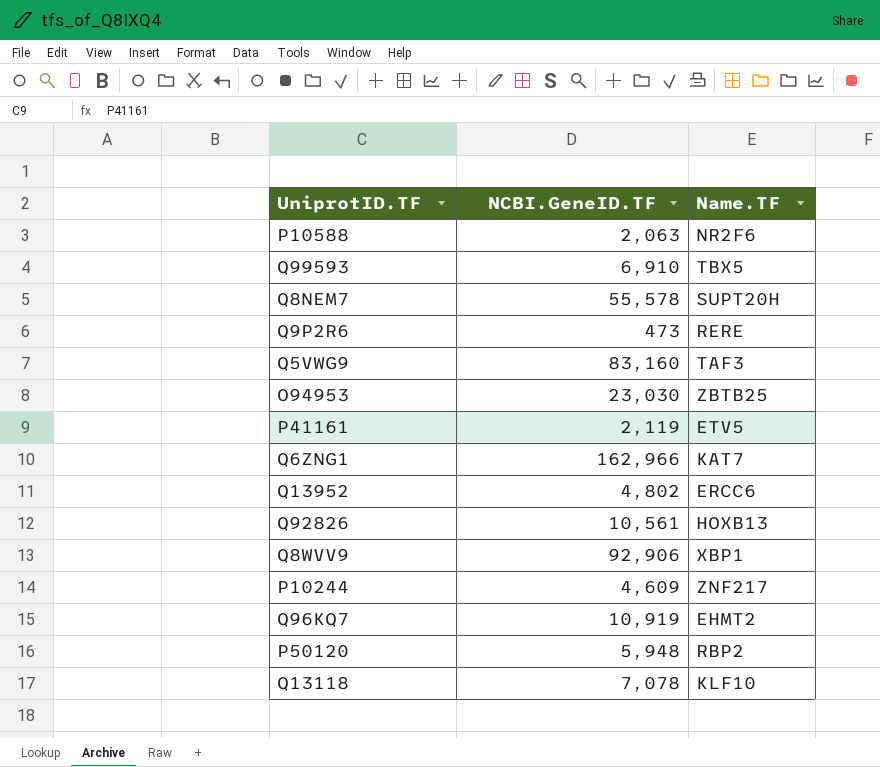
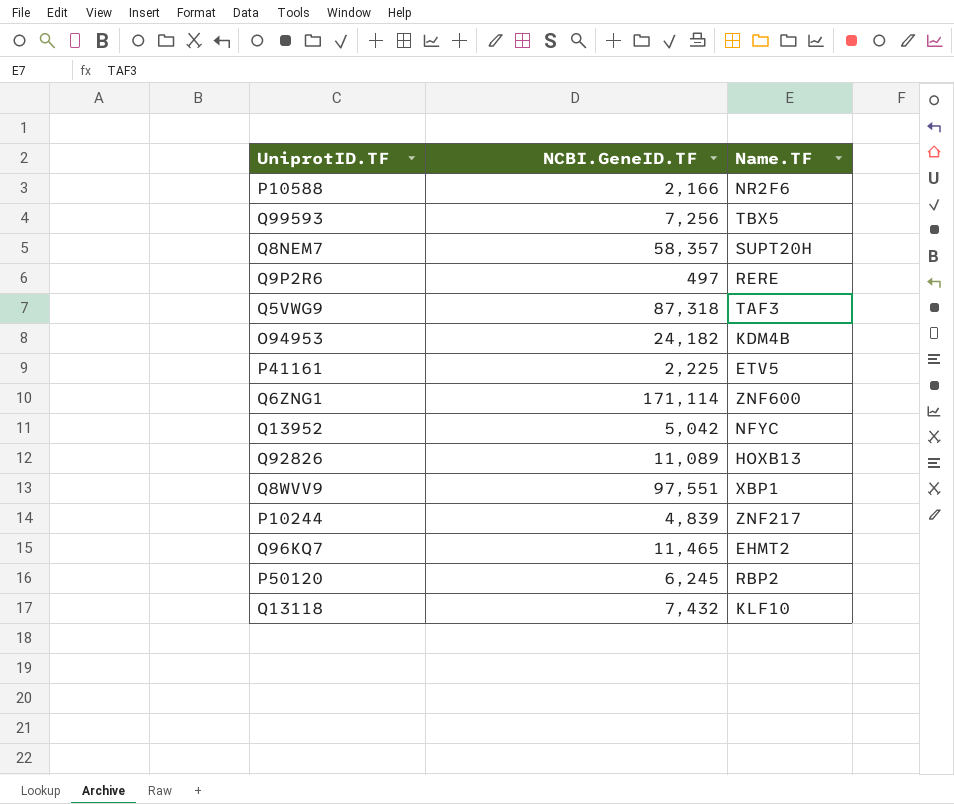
P10588 | NCBI.GeneID.TF: 2,063 -> 2,166
Q99593 | NCBI.GeneID.TF: 6,910 -> 7,256
Q8NEM7 | NCBI.GeneID.TF: 55,578 -> 58,357
Q9P2R6 | NCBI.GeneID.TF: 473 -> 497
Q5VWG9 | NCBI.GeneID.TF: 83,160 -> 87,318
O94953 | NCBI.GeneID.TF: 23,030 -> 24,182
O94953 | Name.TF: ZBTB25 -> KDM4B
P41161 | NCBI.GeneID.TF: 2,119 -> 2,225
Q6ZNG1 | NCBI.GeneID.TF: 162,966 -> 171,114
Q6ZNG1 | Name.TF: KAT7 -> ZNF600
Q13952 | NCBI.GeneID.TF: 4,802 -> 5,042
Q13952 | Name.TF: ERCC6 -> NFYC
Q92826 | NCBI.GeneID.TF: 10,561 -> 11,089
Q8WVV9 | NCBI.GeneID.TF: 92,906 -> 97,551
P10244 | NCBI.GeneID.TF: 4,609 -> 4,839
Q96KQ7 | NCBI.GeneID.TF: 10,919 -> 11,465
P50120 | NCBI.GeneID.TF: 5,948 -> 6,245
Q13118 | NCBI.GeneID.TF: 7,078 -> 7,432

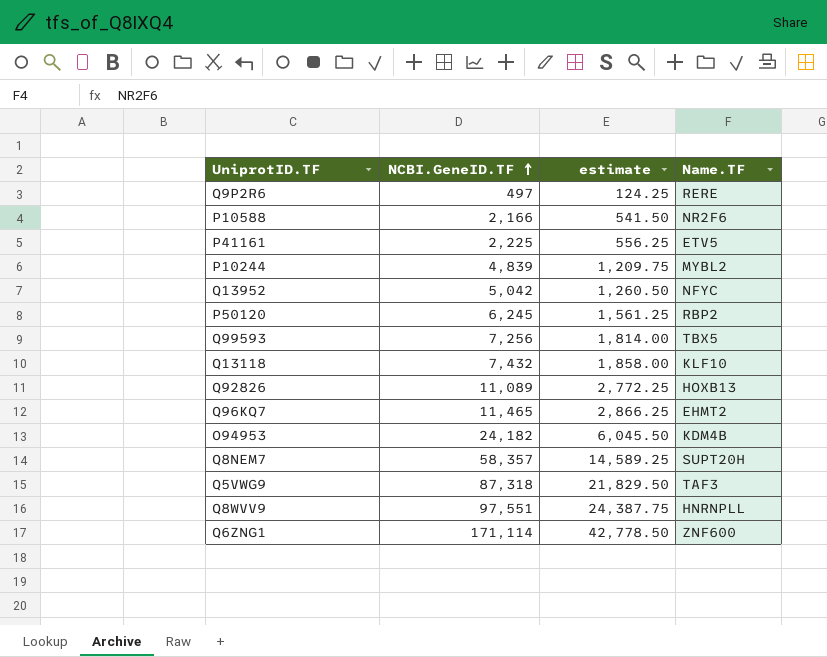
row order: none -> NCBI.GeneID.TF ascending
column estimate | formula: none -> [NCBI.GeneID.TF] * 0.25
P10244 | Name.TF: ZNF217 -> MYBL2
Q8WVV9 | Name.TF: XBP1 -> HNRNPLL

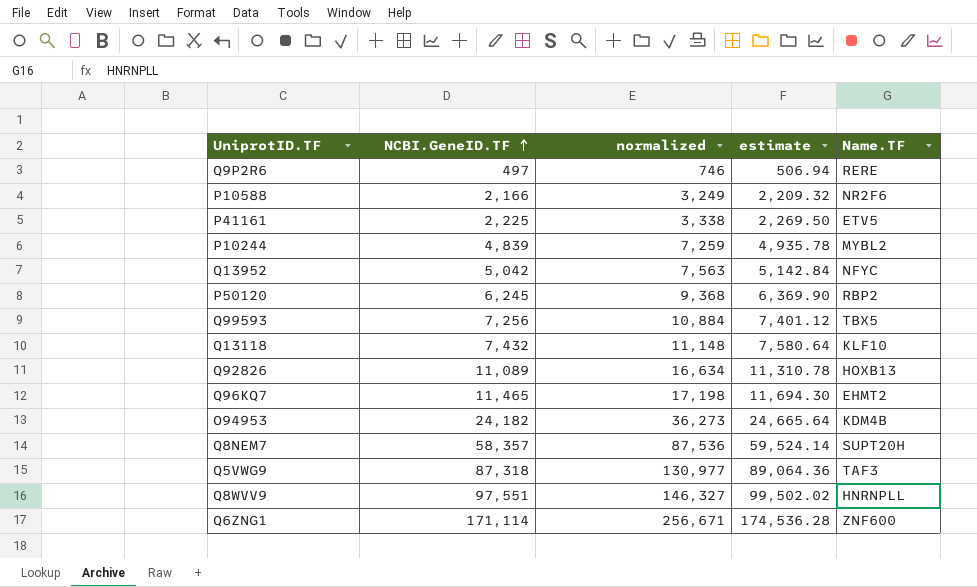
column normalized | formula: none -> [NCBI.GeneID.TF] * 1.5
column estimate | formula: [NCBI.GeneID.TF] * 0.25 -> [NCBI.GeneID.TF] * 1.02

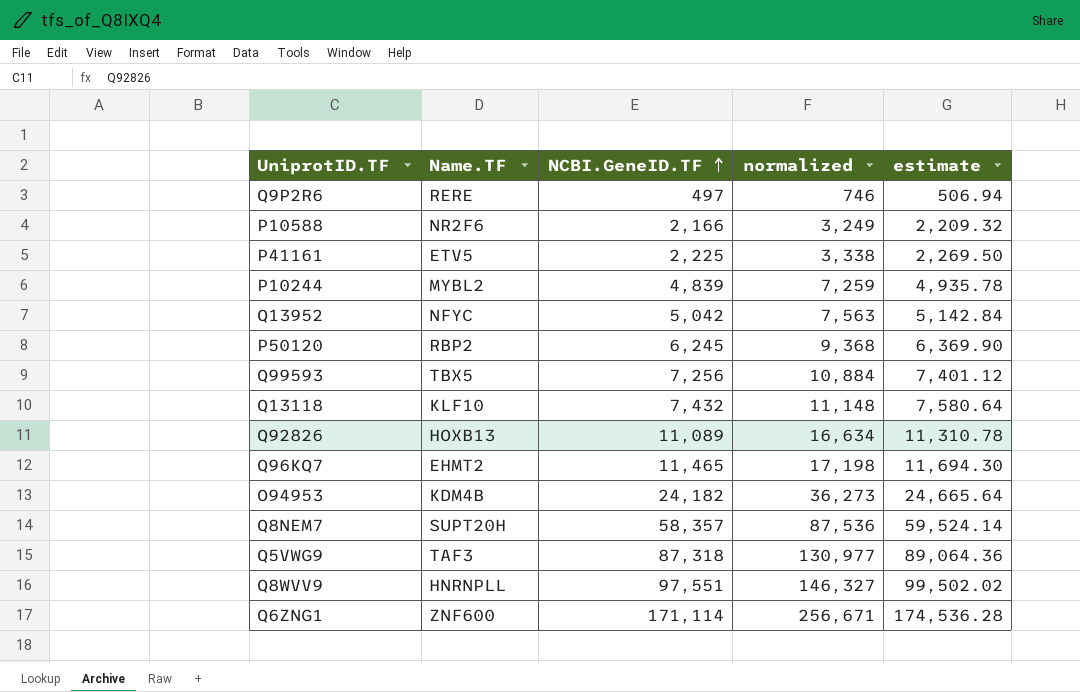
column Name.TF | position: 5 -> 2

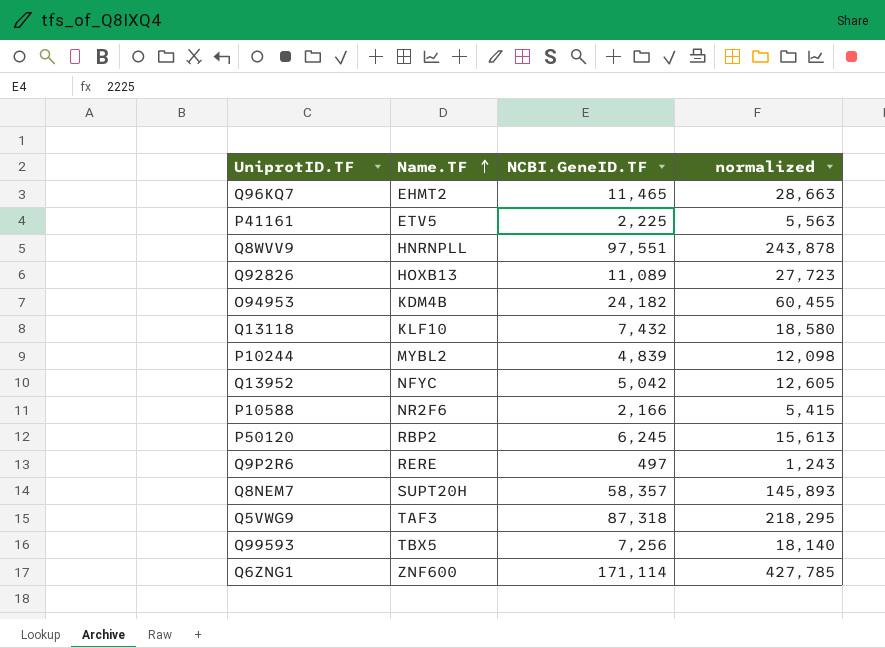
row order: NCBI.GeneID.TF ascending -> Name.TF ascending
column estimate | formula: [NCBI.GeneID.TF] * 1.02 -> none
column normalized | formula: [NCBI.GeneID.TF] * 1.5 -> [NCBI.GeneID.TF] * 2.5

